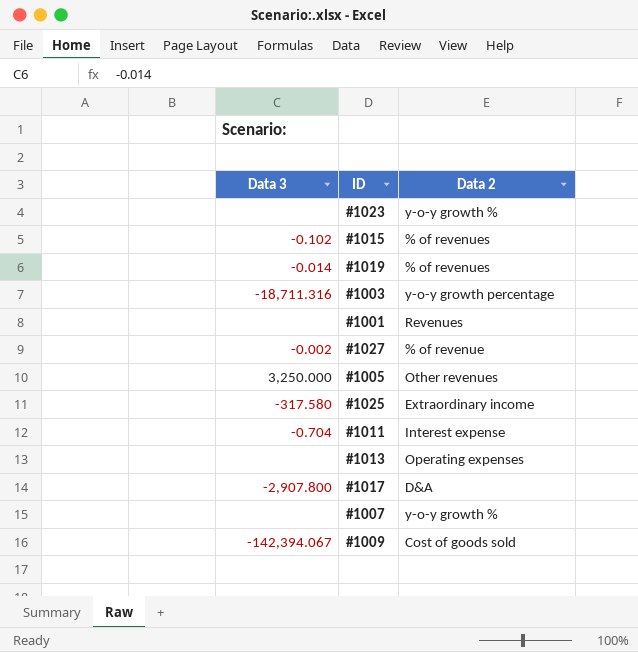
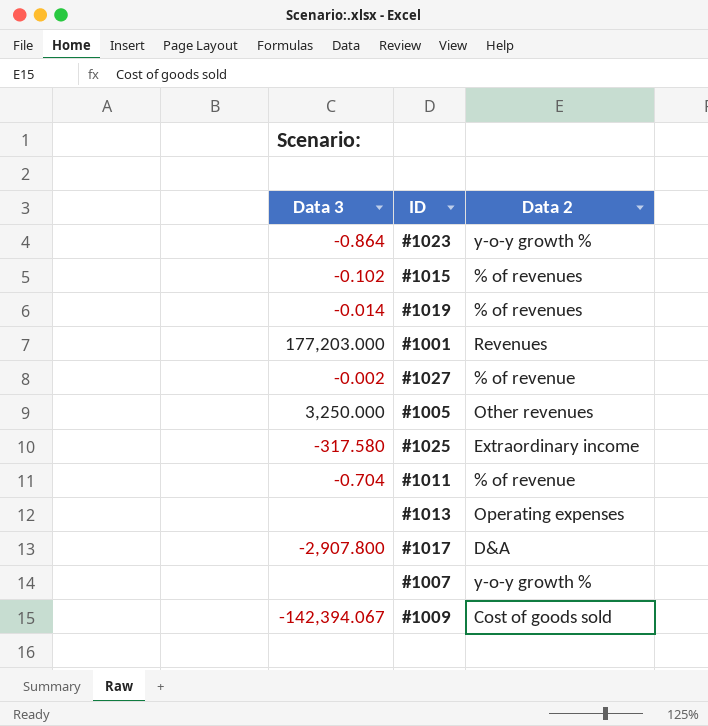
row #1003: -18,711.316 | y-o-y growth percentage -> none
#1023 | Data 3: none -> -0.864
#1001 | Data 3: none -> 177,203.000
#1011 | Data 2: Interest expense -> % of revenue

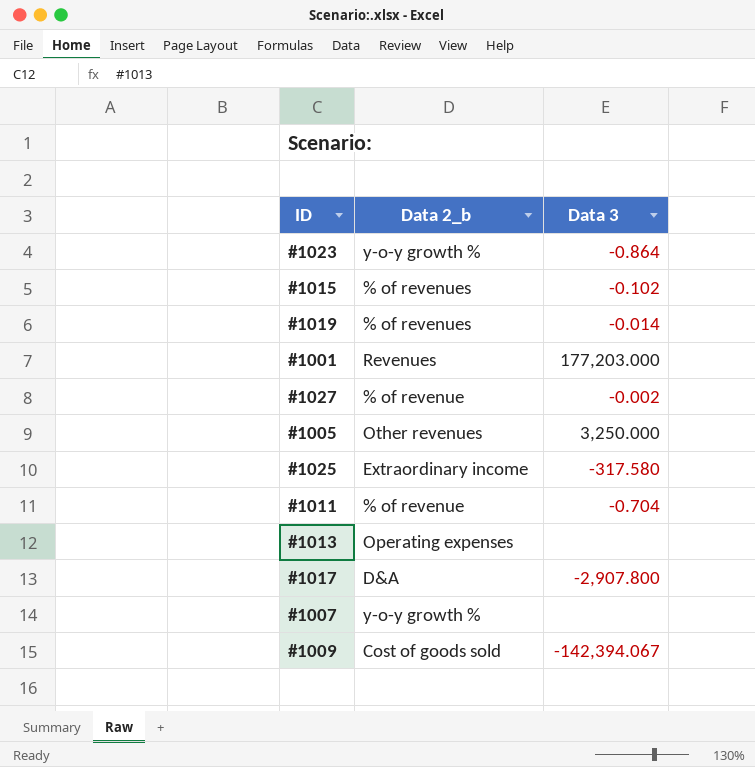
column name: Data 2 -> Data 2_b
column Data 3 | position: 1 -> 3

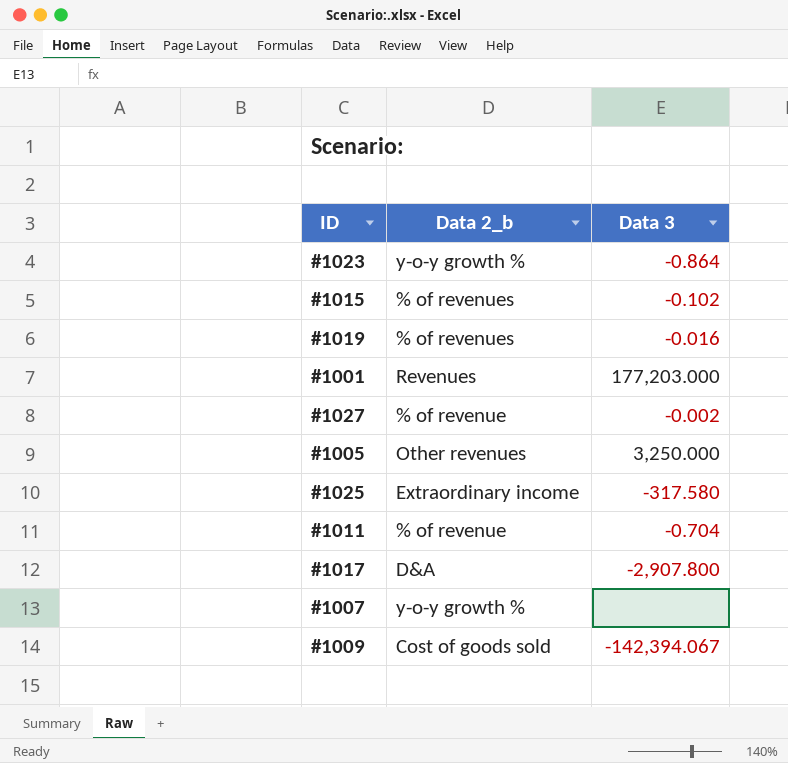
row #1013: Operating expenses | none -> none
#1019 | Data 3: -0.014 -> -0.016

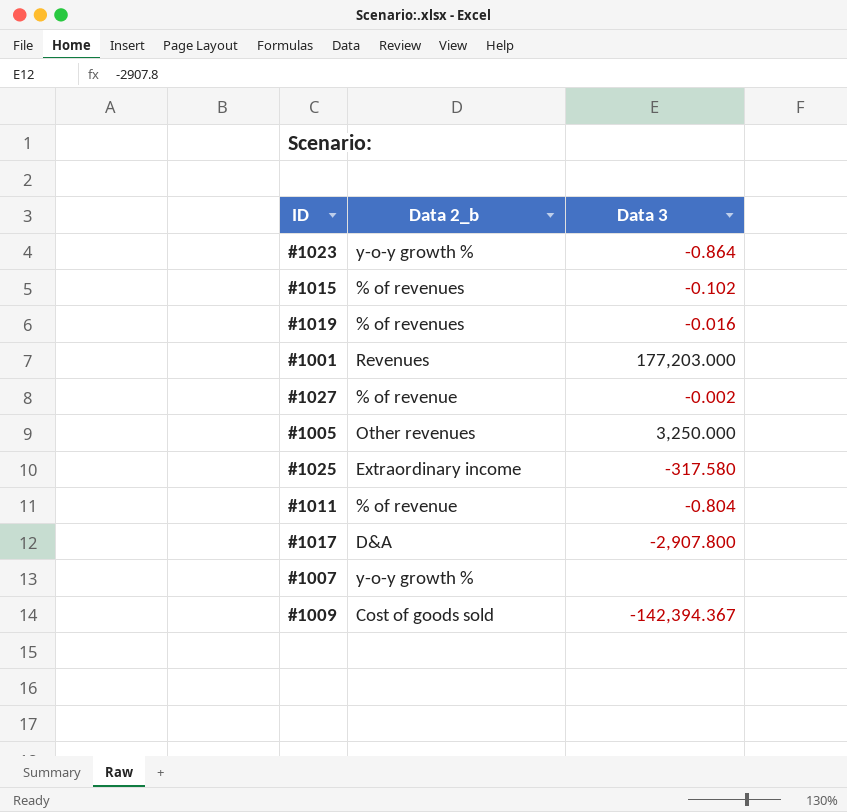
#1011 | Data 3: -0.704 -> -0.804
#1009 | Data 3: -142,394.067 -> -142,394.367

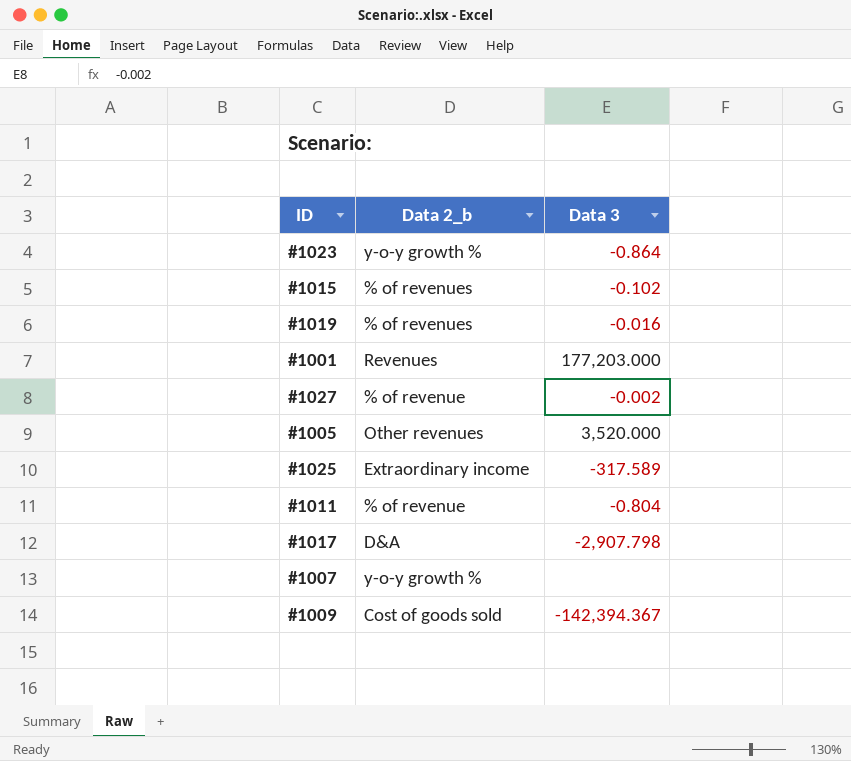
#1005 | Data 3: 3,250.000 -> 3,520.000
#1025 | Data 3: -317.580 -> -317.589
#1017 | Data 3: -2,907.800 -> -2,907.798

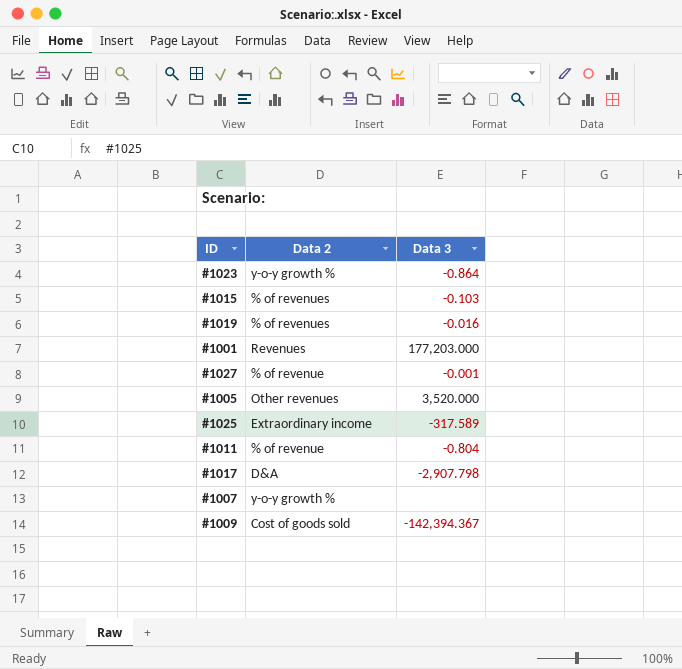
column name: Data 2_b -> Data 2
#1015 | Data 3: -0.102 -> -0.103
#1027 | Data 3: -0.002 -> -0.001

